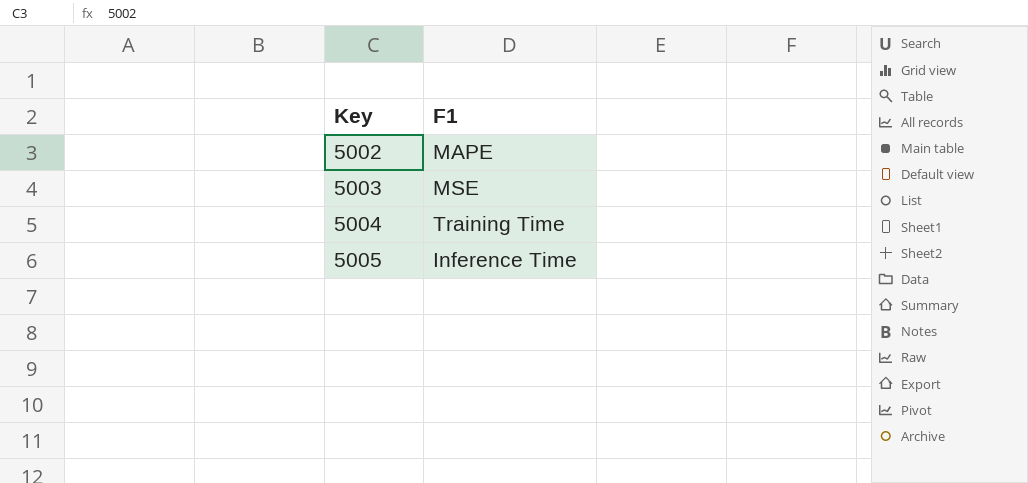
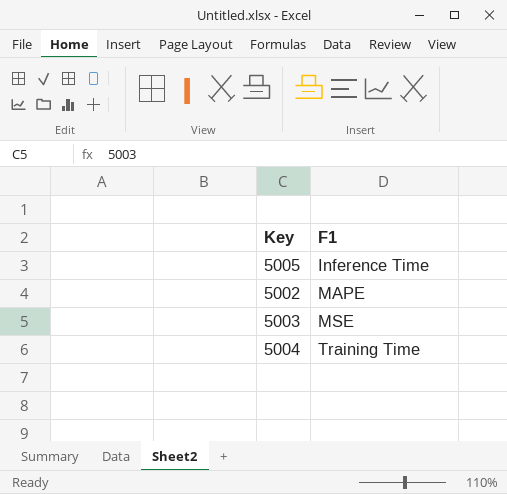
row order: Key ascending -> F1 ascending

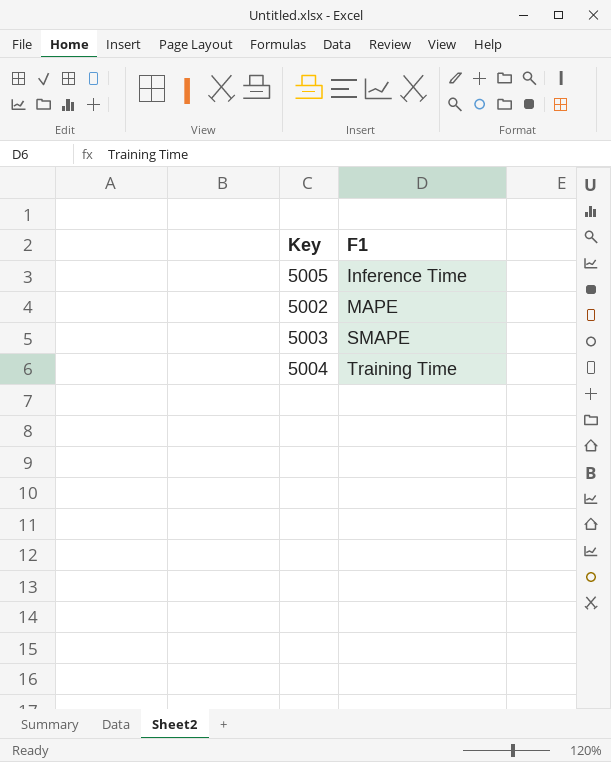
5003 | F1: MSE -> SMAPE

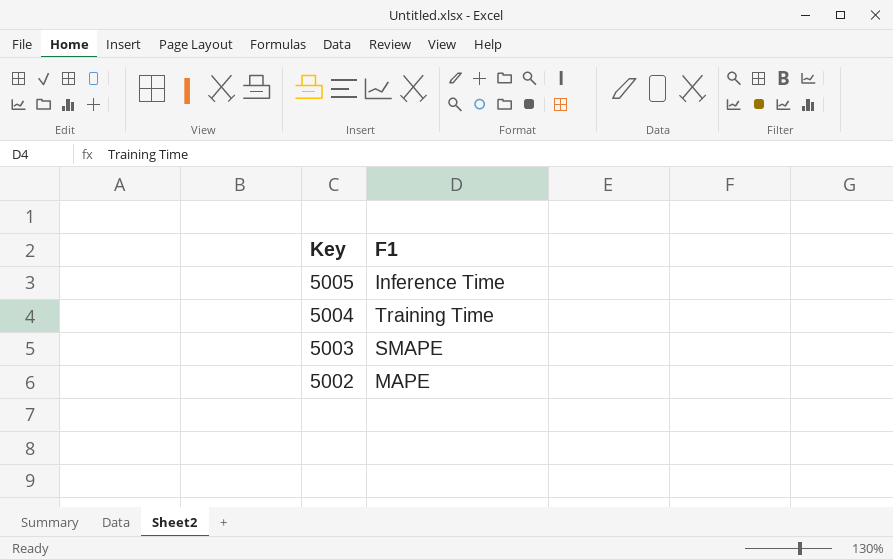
row order: F1 ascending -> Key descending

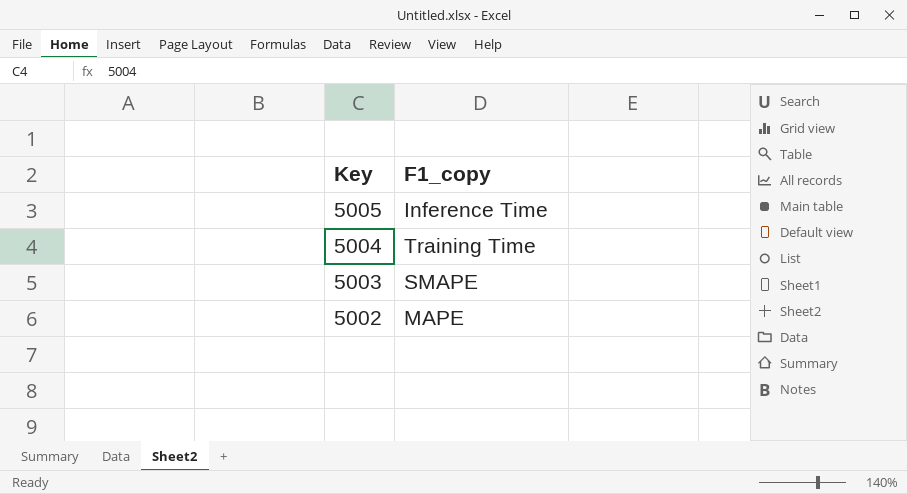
column name: F1 -> F1_copy

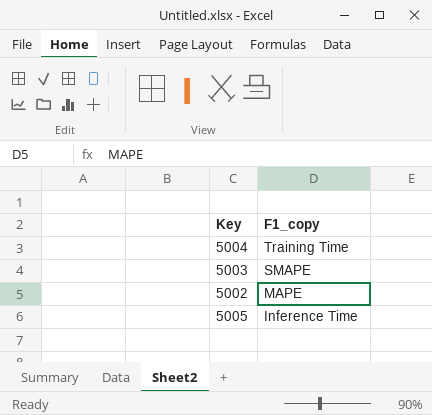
row order: Key descending -> F1_copy descending

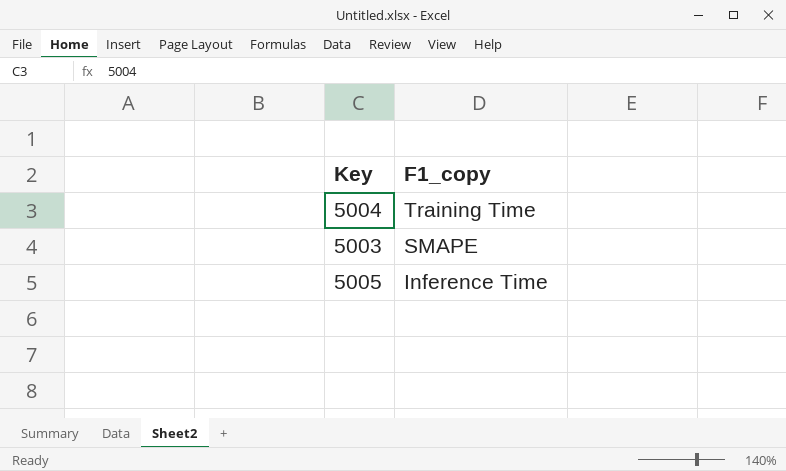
row 5002: MAPE -> none

